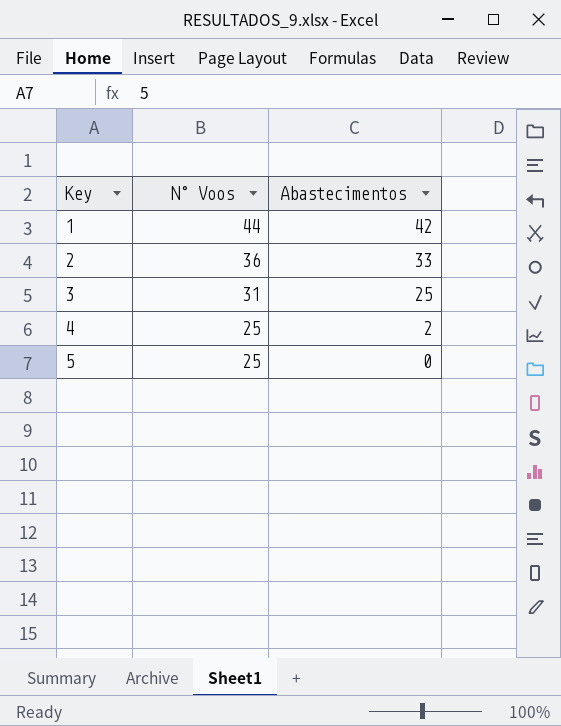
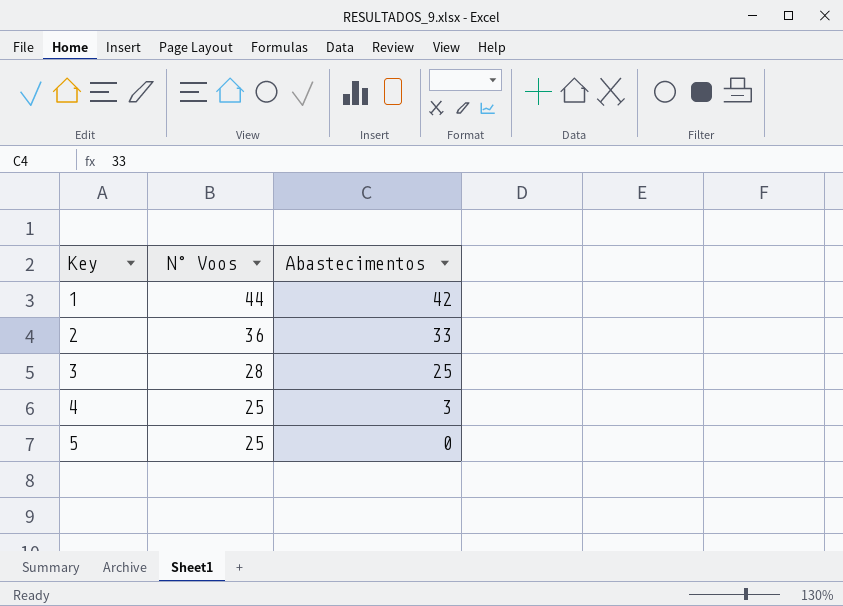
3 | N° Voos: 31 -> 28
4 | Abastecimentos: 2 -> 3

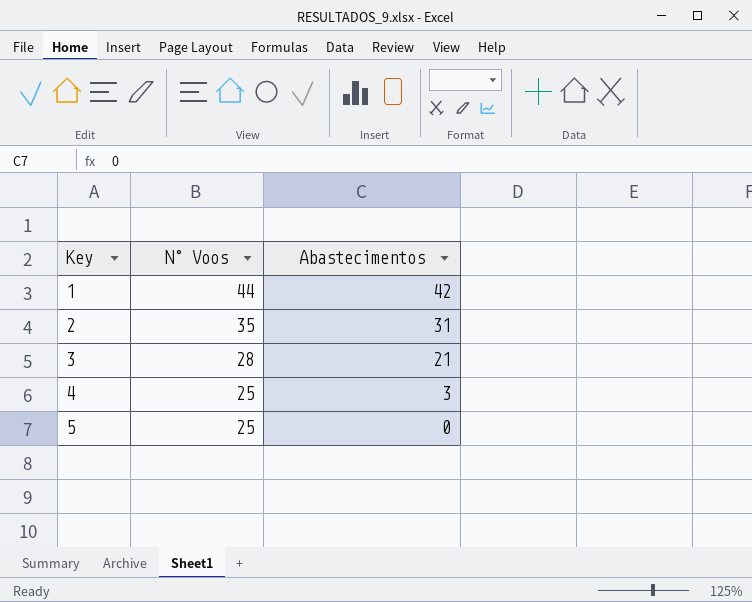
2 | N° Voos: 36 -> 35
2 | Abastecimentos: 33 -> 31
3 | Abastecimentos: 25 -> 21

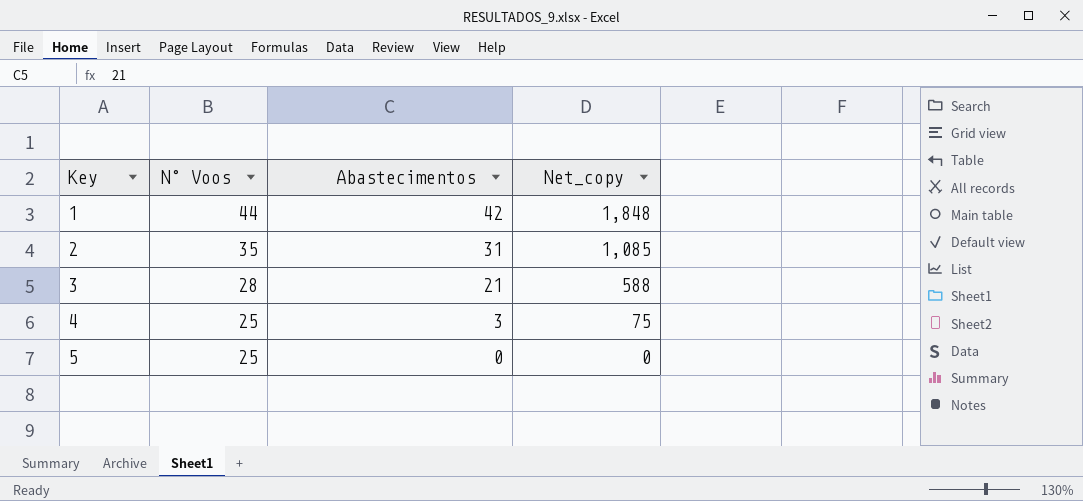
column Net_copy | formula: none -> [N° Voos] * [Abastecimentos]

